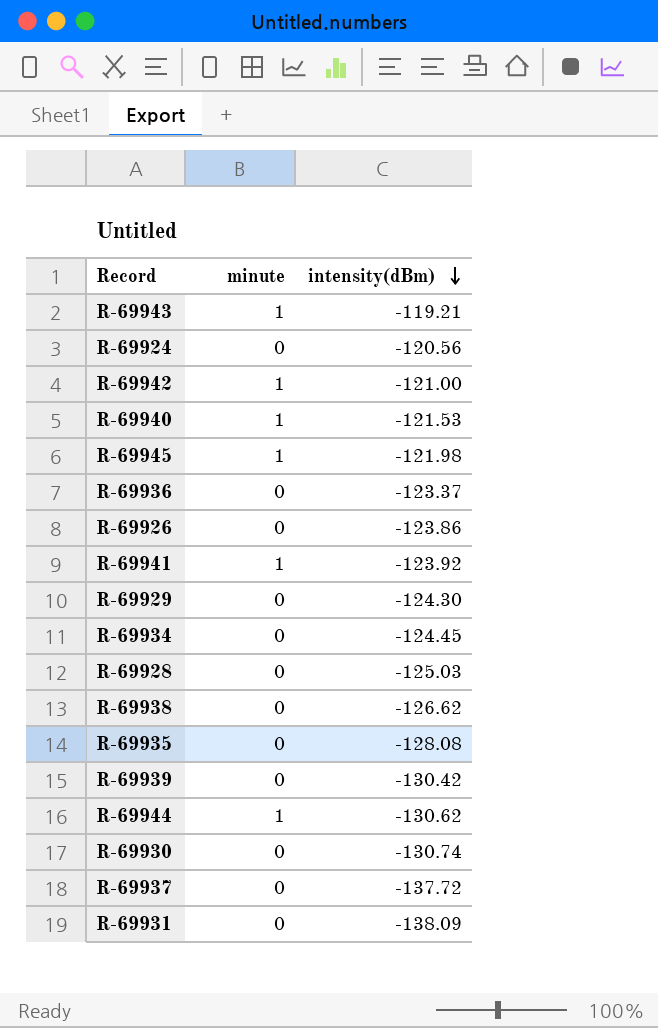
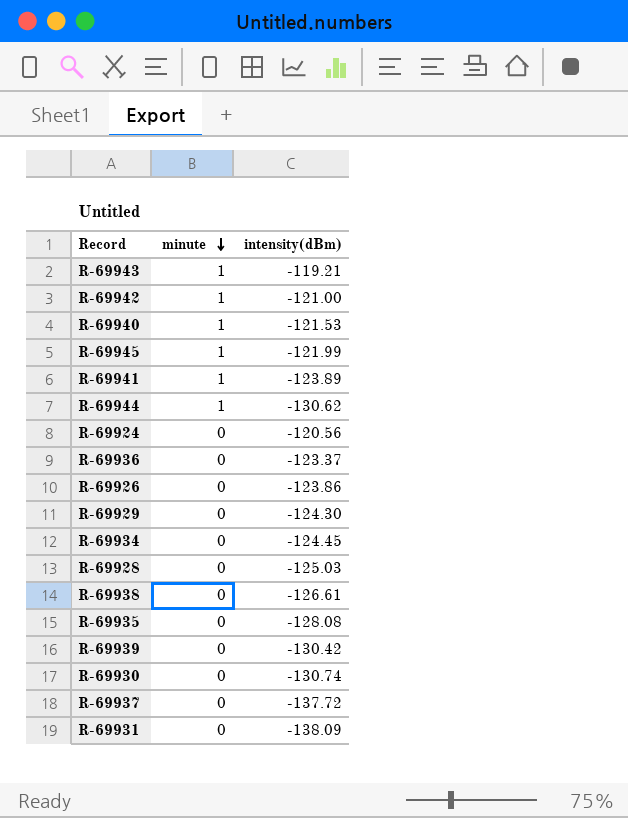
row order: intensity(dBm) descending -> minute descending
R-69945 | intensity(dBm): -121.98 -> -121.99
R-69941 | intensity(dBm): -123.92 -> -123.89
R-69938 | intensity(dBm): -126.62 -> -126.61

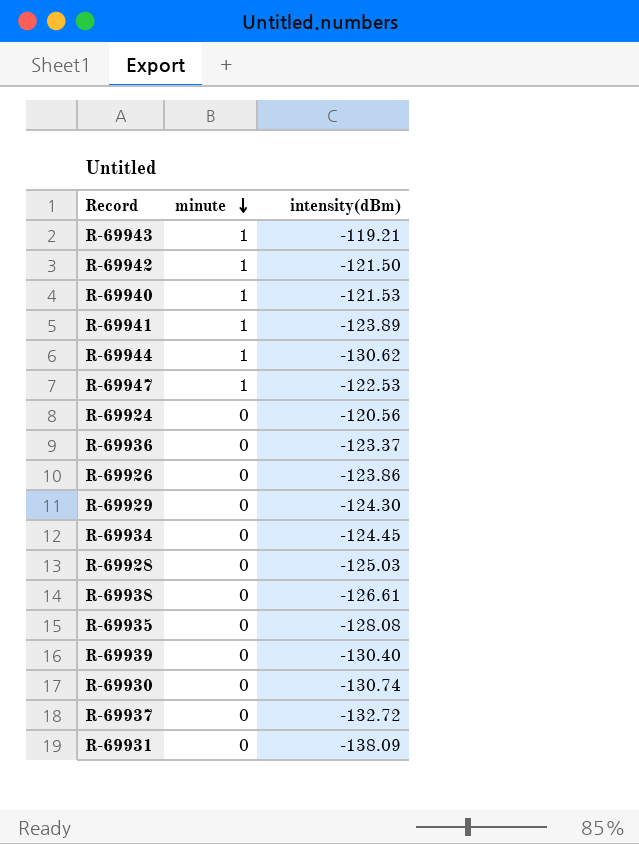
row R-69945: 1 | -121.99 -> none
R-69942 | intensity(dBm): -121.00 -> -121.50
row R-69947: none -> 1 | -122.53
R-69939 | intensity(dBm): -130.42 -> -130.40
R-69937 | intensity(dBm): -137.72 -> -132.72

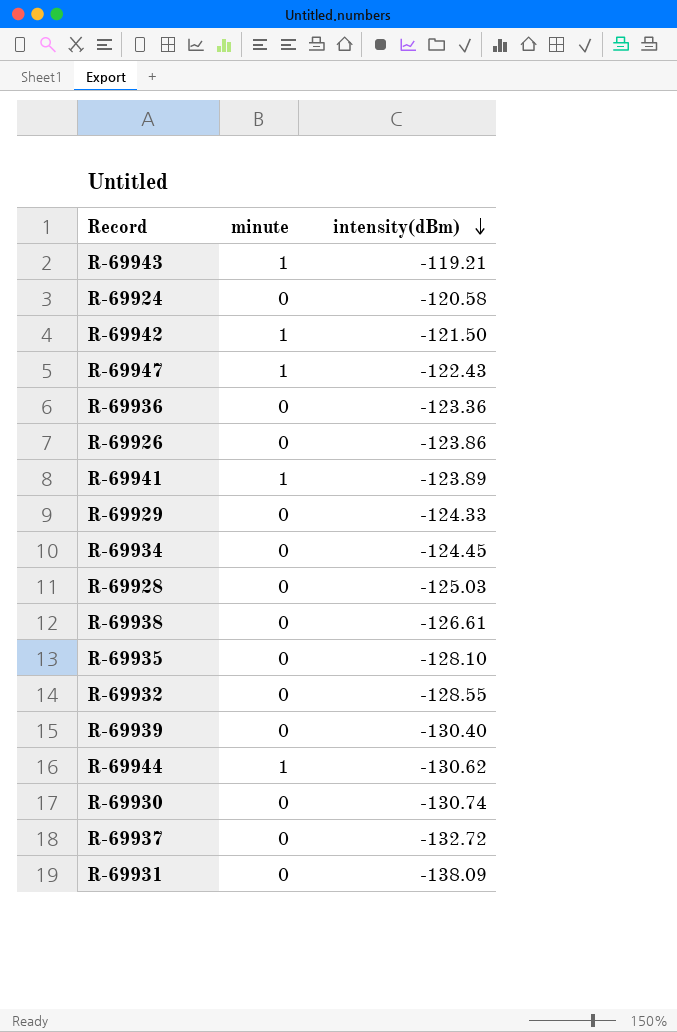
row order: minute descending -> intensity(dBm) descending
row R-69940: 1 | -121.53 -> none
R-69924 | intensity(dBm): -120.56 -> -120.58
R-69947 | intensity(dBm): -122.53 -> -122.43
R-69936 | intensity(dBm): -123.37 -> -123.36
R-69929 | intensity(dBm): -124.30 -> -124.33
R-69935 | intensity(dBm): -128.08 -> -128.10
row R-69932: none -> 0 | -128.55

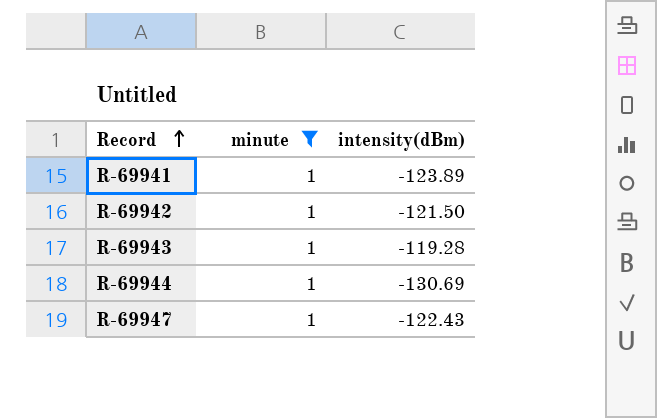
filter: none -> minute = 1
row order: intensity(dBm) descending -> Record ascending
R-69943 | intensity(dBm): -119.21 -> -119.28
R-69944 | intensity(dBm): -130.62 -> -130.69

